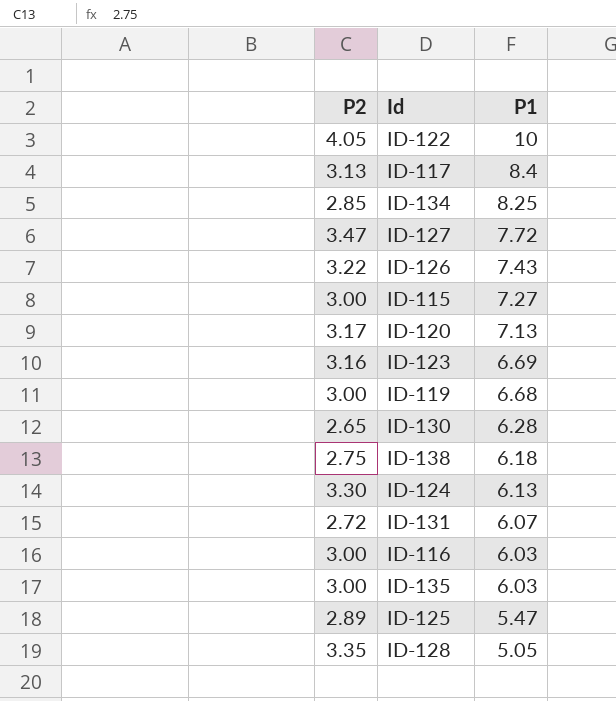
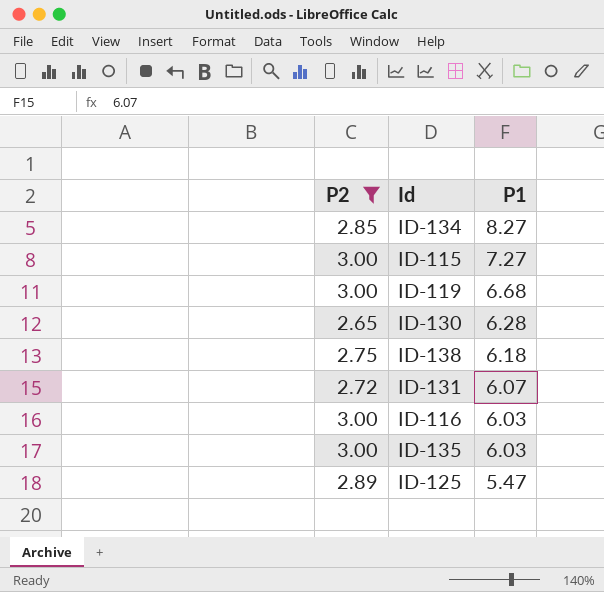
filter: none -> P2 <= 3.00
ID-134 | P1: 8.25 -> 8.27

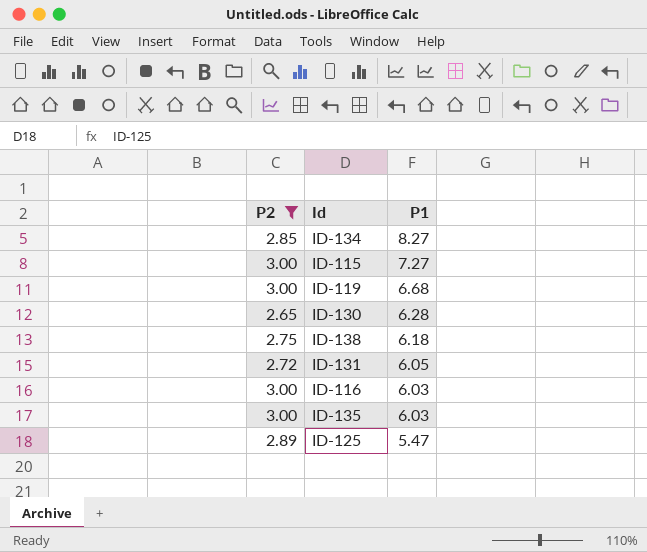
ID-131 | P1: 6.07 -> 6.05

